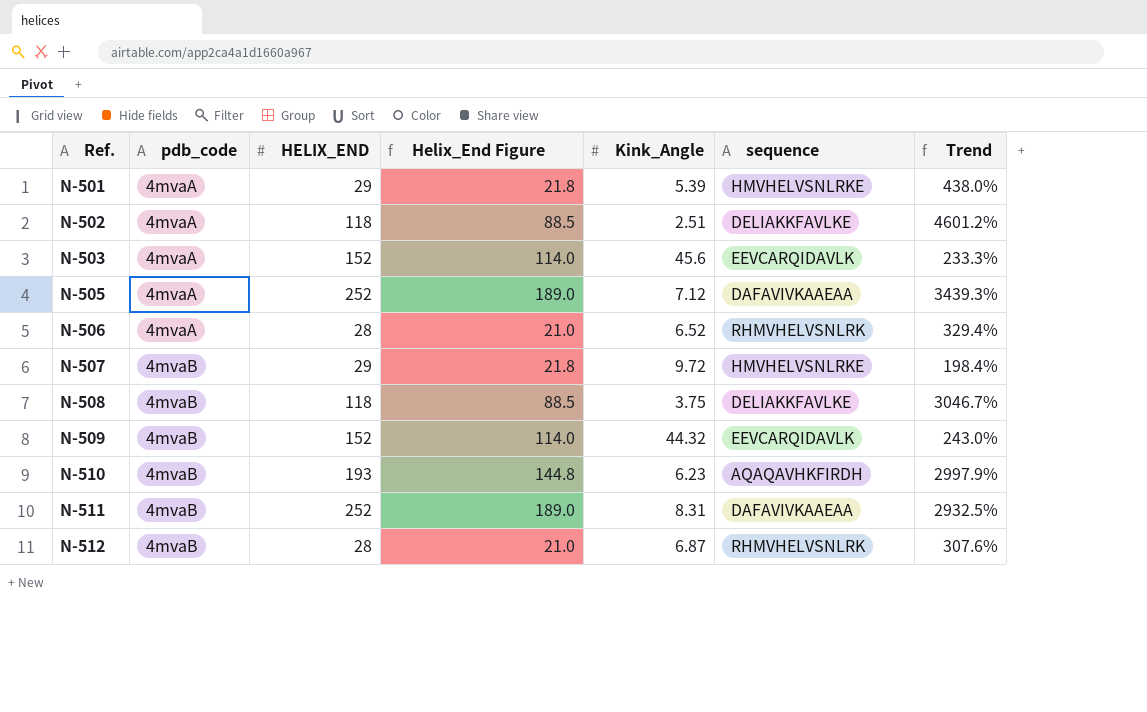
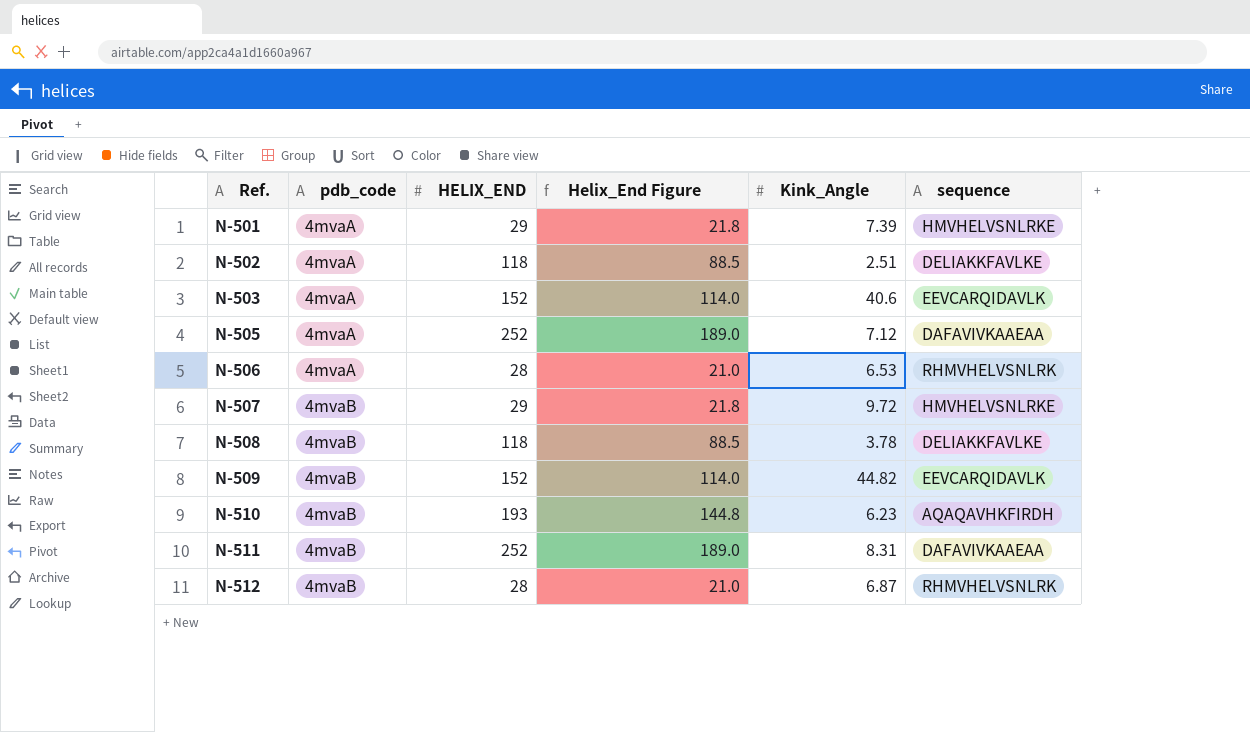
column Trend | formula: ([HELIX_END] - [Kink_Angle]) / [Kink_Angle] -> none
N-501 | Kink_Angle: 5.39 -> 7.39
N-503 | Kink_Angle: 45.6 -> 40.6
N-506 | Kink_Angle: 6.52 -> 6.53
N-508 | Kink_Angle: 3.75 -> 3.78
N-509 | Kink_Angle: 44.32 -> 44.82

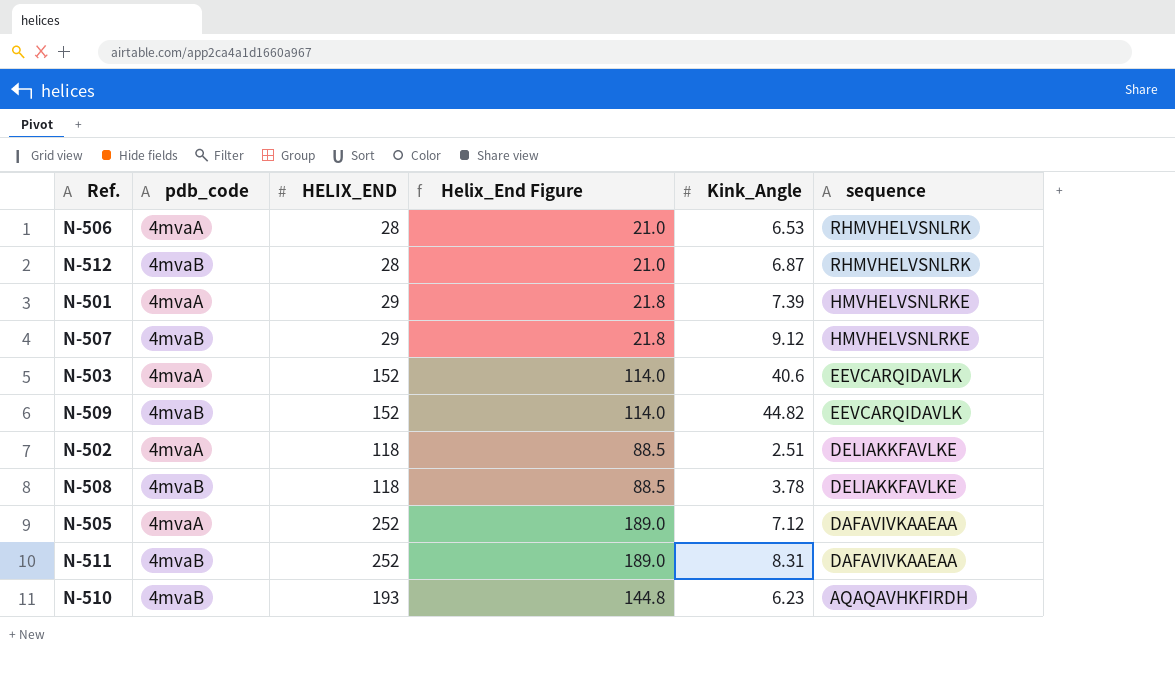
row order: Ref. ascending -> sequence descending
N-507 | Kink_Angle: 9.72 -> 9.12

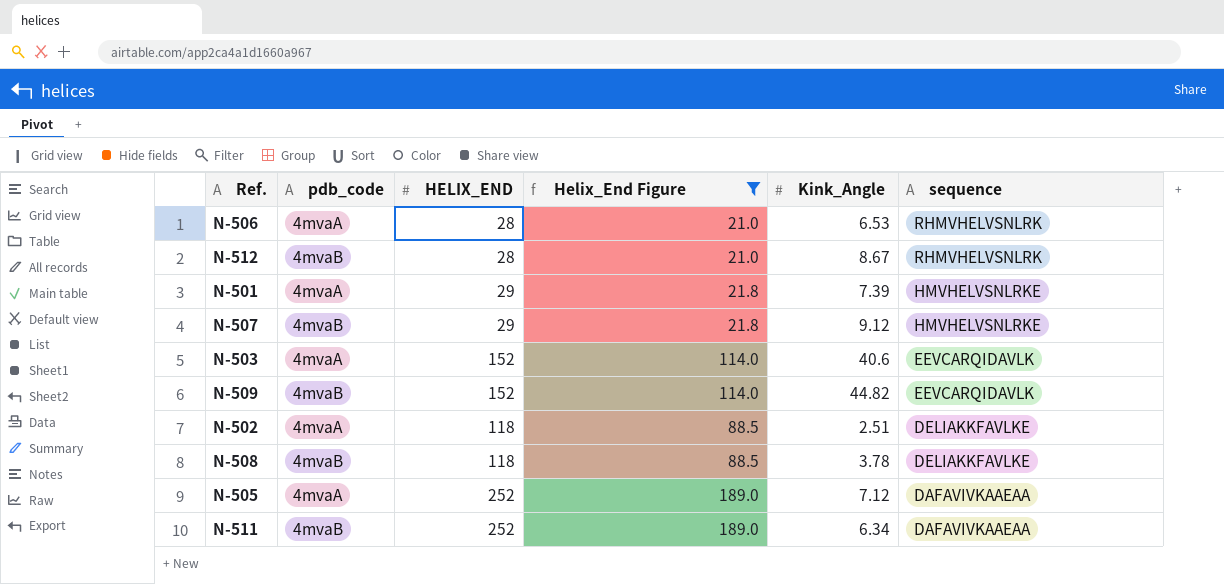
filter: none -> Helix_End Figure != 144.8
N-512 | Kink_Angle: 6.87 -> 8.67
N-511 | Kink_Angle: 8.31 -> 6.34

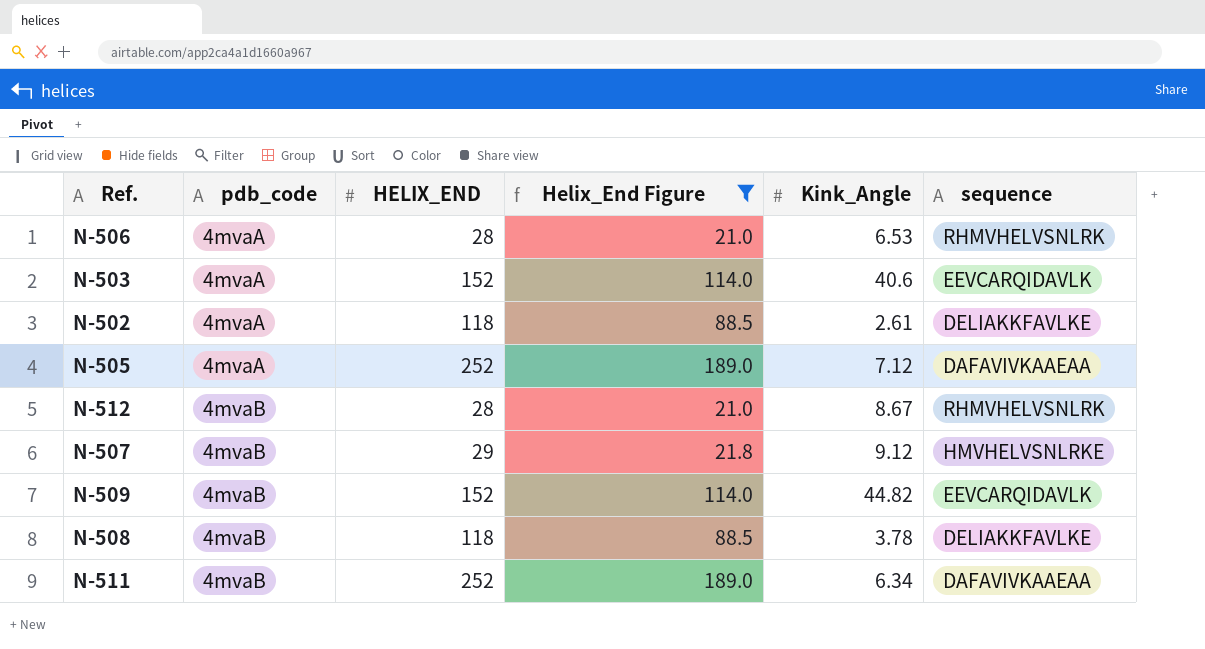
row order: sequence descending -> pdb_code ascending
row N-501: 4mvaA | 29 | 21.8 | 7.39 | HMVHELVSNLRKE -> none
N-502 | Kink_Angle: 2.51 -> 2.61

